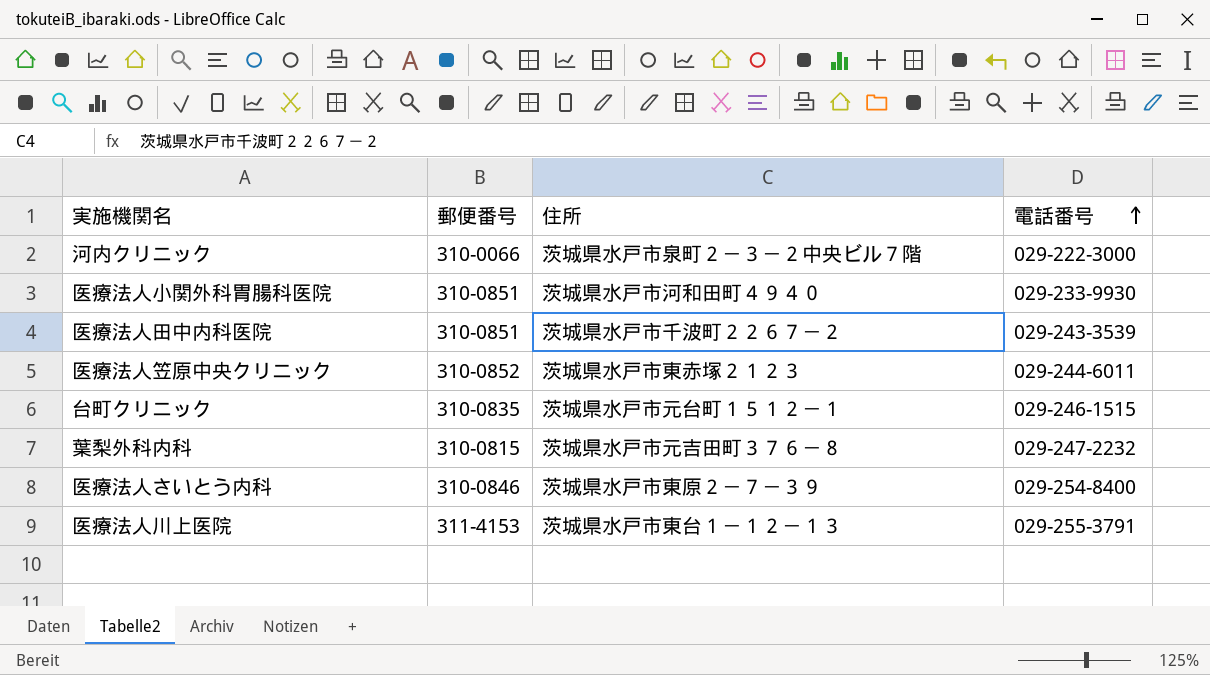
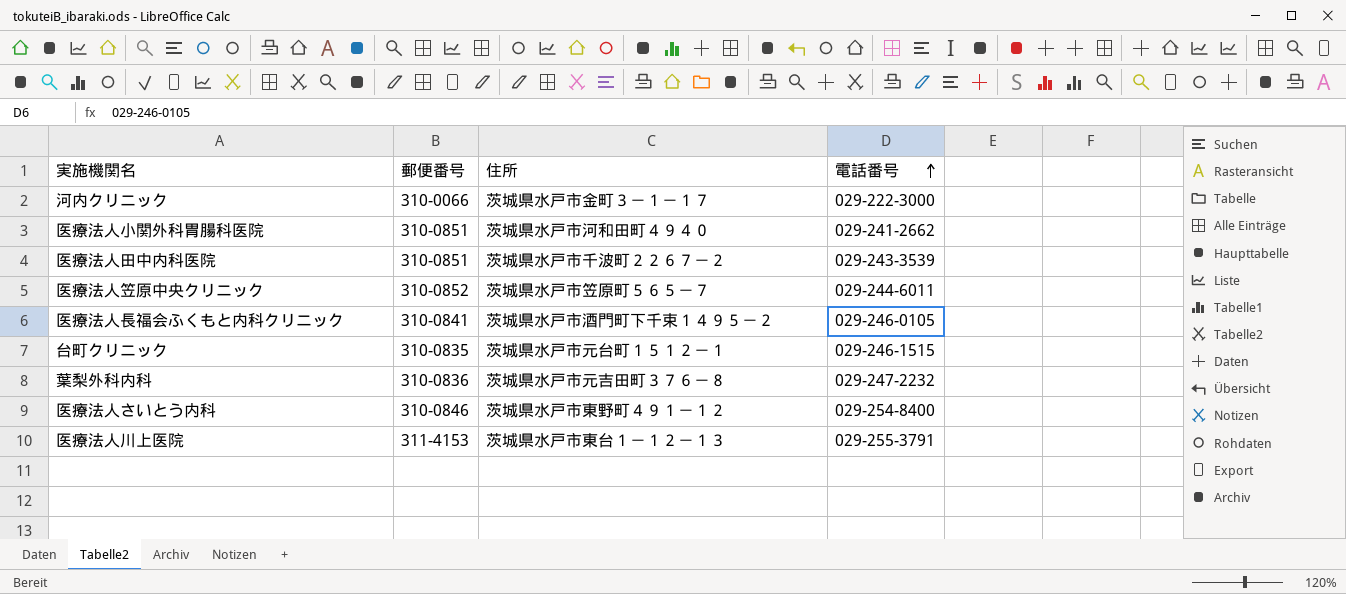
河内クリニック | 住所: 茨城県水戸市泉町２－３－２中央ビル７階 -> 茨城県水戸市金町３－１－１７
医療法人小関外科胃腸科医院 | 電話番号: 029-233-9930 -> 029-241-2662
医療法人笠原中央クリニック | 住所: 茨城県水戸市東赤塚２１２３ -> 茨城県水戸市笠原町５６５－７
row 医療法人長福会ふくもと内科クリニック: none -> 310-0841 | 茨城県水戸市酒門町下千束１４９５－２ | 029-246-0105
葉梨外科内科 | 郵便番号: 310-0815 -> 310-0836
医療法人さいとう内科 | 住所: 茨城県水戸市東原２－７－３９ -> 茨城県水戸市東野町４９１－１２

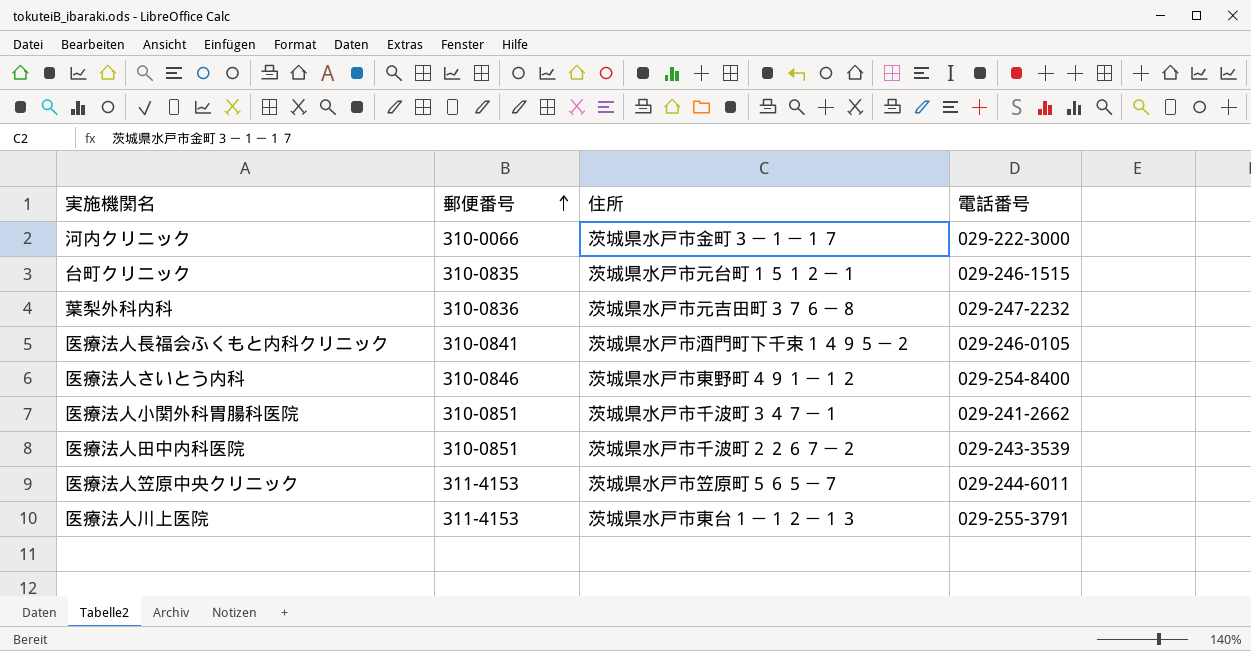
row order: 電話番号 ascending -> 郵便番号 ascending
医療法人小関外科胃腸科医院 | 住所: 茨城県水戸市河和田町４９４０ -> 茨城県水戸市千波町３４７－１
医療法人笠原中央クリニック | 郵便番号: 310-0852 -> 311-4153

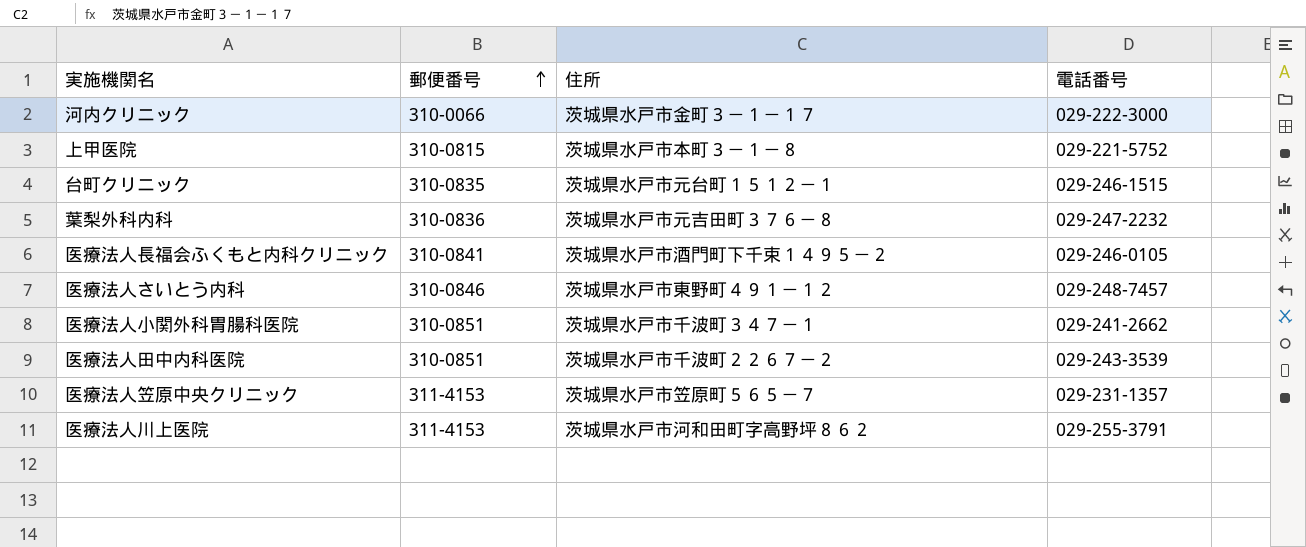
row 上甲医院: none -> 310-0815 | 茨城県水戸市本町３－１－８ | 029-221-5752
医療法人さいとう内科 | 電話番号: 029-254-8400 -> 029-248-7457
医療法人笠原中央クリニック | 電話番号: 029-244-6011 -> 029-231-1357
医療法人川上医院 | 住所: 茨城県水戸市東台１－１２－１３ -> 茨城県水戸市河和田町字高野坪８６２

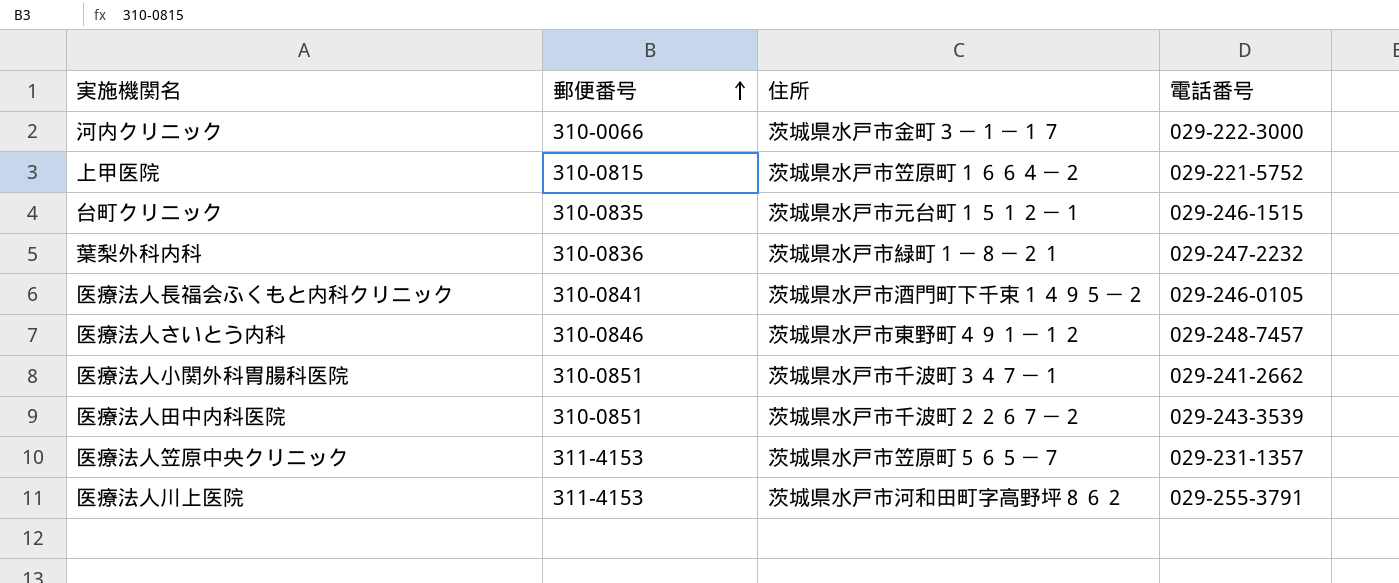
上甲医院 | 住所: 茨城県水戸市本町３－１－８ -> 茨城県水戸市笠原町１６６４－２
葉梨外科内科 | 住所: 茨城県水戸市元吉田町３７６－８ -> 茨城県水戸市緑町１－８－２１

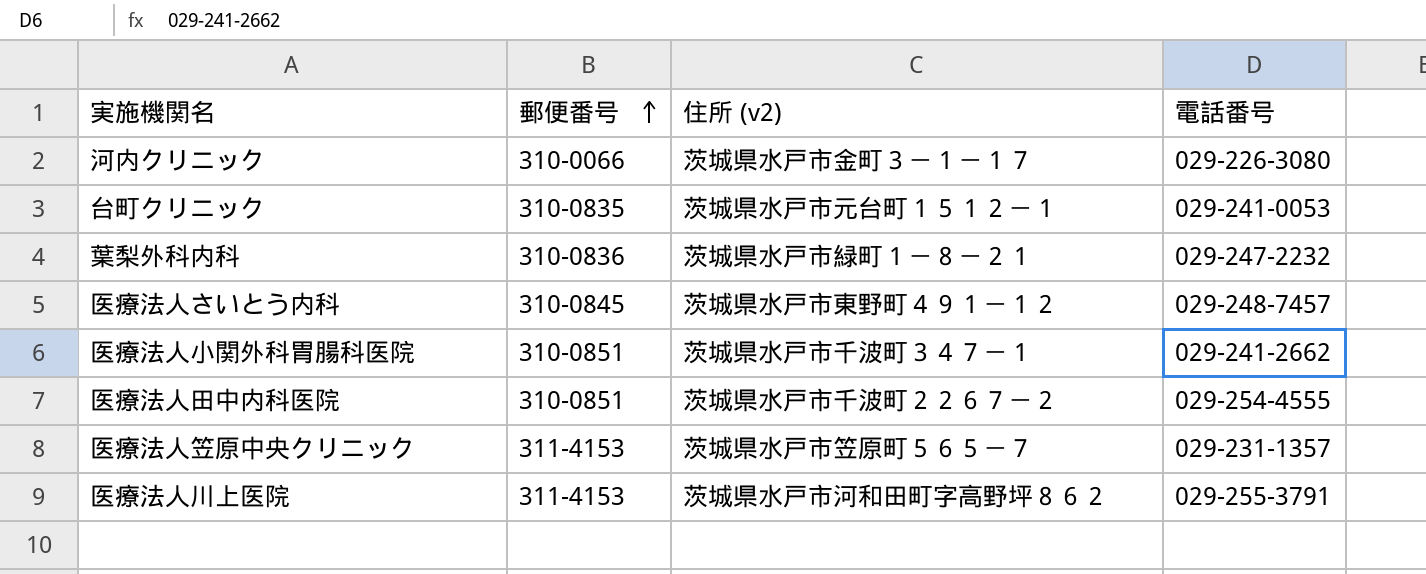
column name: 住所 -> 住所 (v2)
row 上甲医院: 310-0815 | 茨城県水戸市笠原町１６６４－２ | 029-221-5752 -> none
row 医療法人長福会ふくもと内科クリニック: 310-0841 | 茨城県水戸市酒門町下千束１４９５－２ | 029-246-0105 -> none
河内クリニック | 電話番号: 029-222-3000 -> 029-226-3080
台町クリニック | 電話番号: 029-246-1515 -> 029-241-0053
医療法人さいとう内科 | 郵便番号: 310-0846 -> 310-0845
医療法人田中内科医院 | 電話番号: 029-243-3539 -> 029-254-4555

